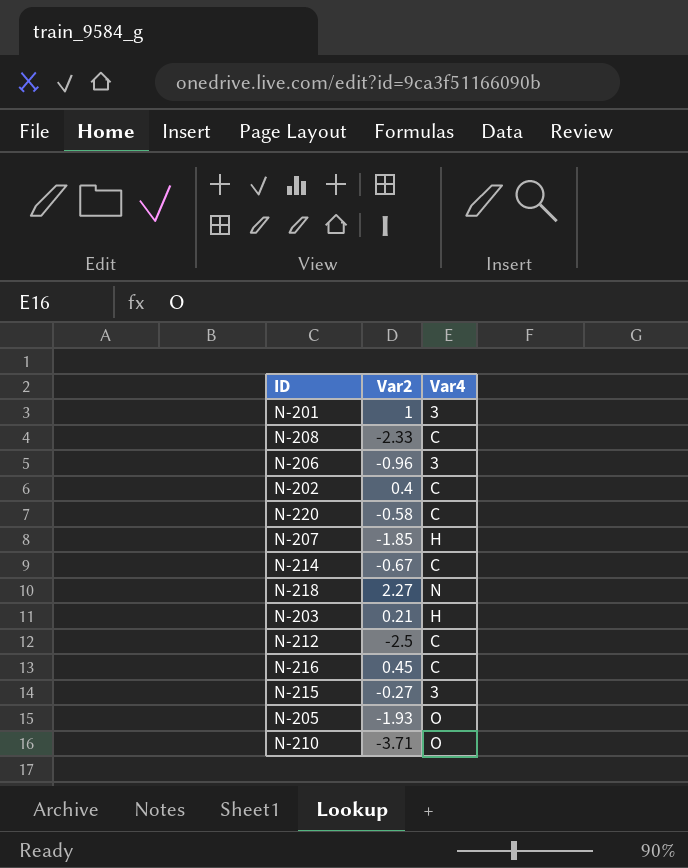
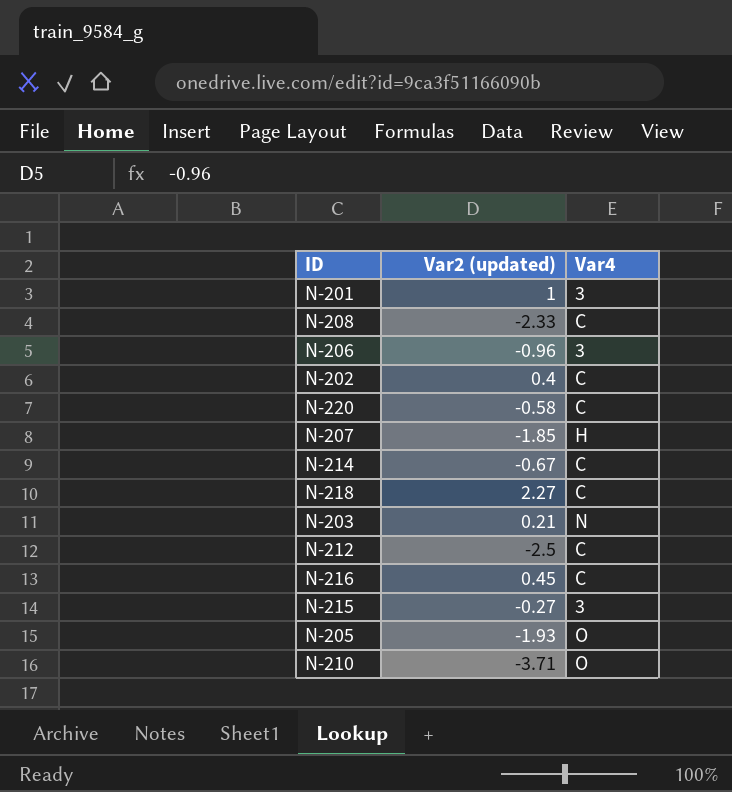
column name: Var2 -> Var2 (updated)
N-218 | Var4: N -> C
N-203 | Var4: H -> N

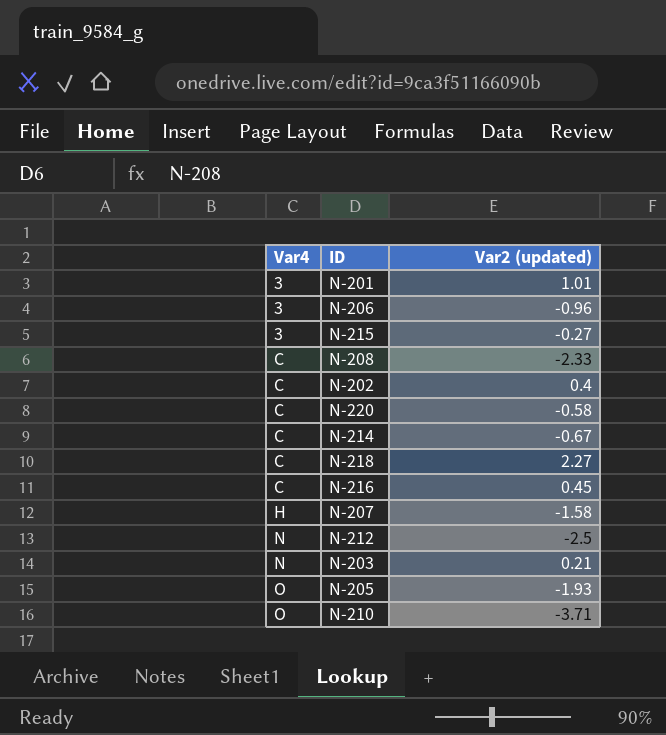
row order: none -> Var4 ascending
column Var4 | position: 3 -> 1
N-201 | Var2 (updated): 1 -> 1.01
N-207 | Var2 (updated): -1.85 -> -1.58
N-212 | Var4: C -> N

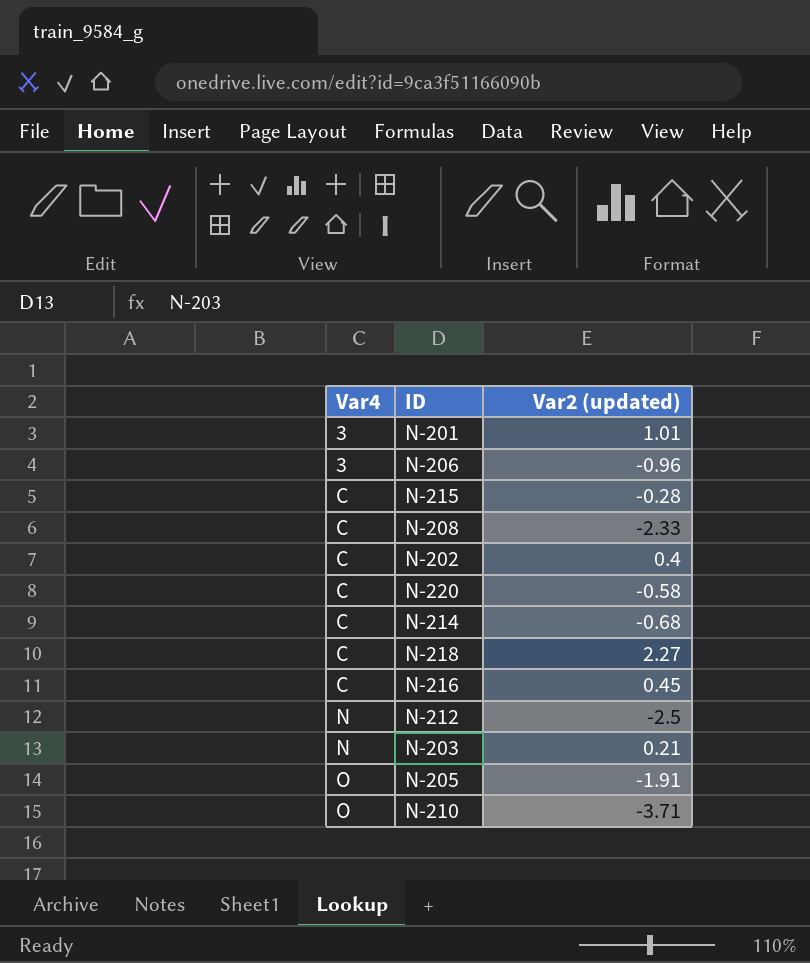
row N-207: H | -1.58 -> none
N-215 | Var4: 3 -> C
N-215 | Var2 (updated): -0.27 -> -0.28
N-214 | Var2 (updated): -0.67 -> -0.68
N-205 | Var2 (updated): -1.93 -> -1.91

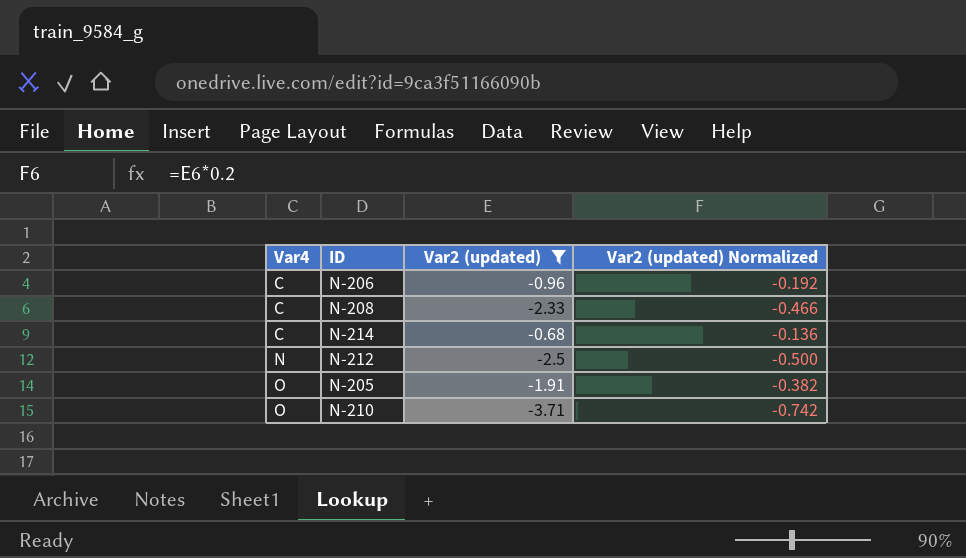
filter: none -> Var2 (updated) <= -0.68
column Var2 (updated) Normalized | formula: none -> [Var2 (updated)] * 0.2
N-206 | Var4: 3 -> C

